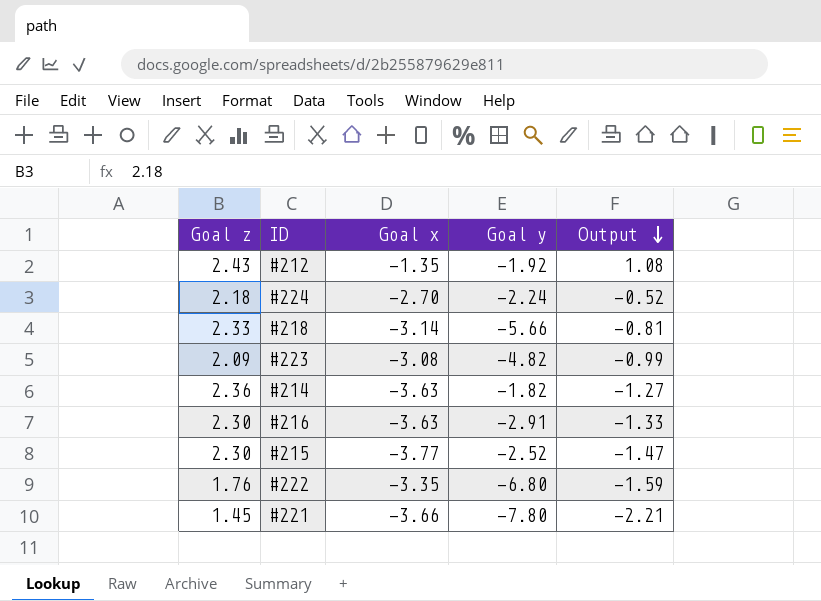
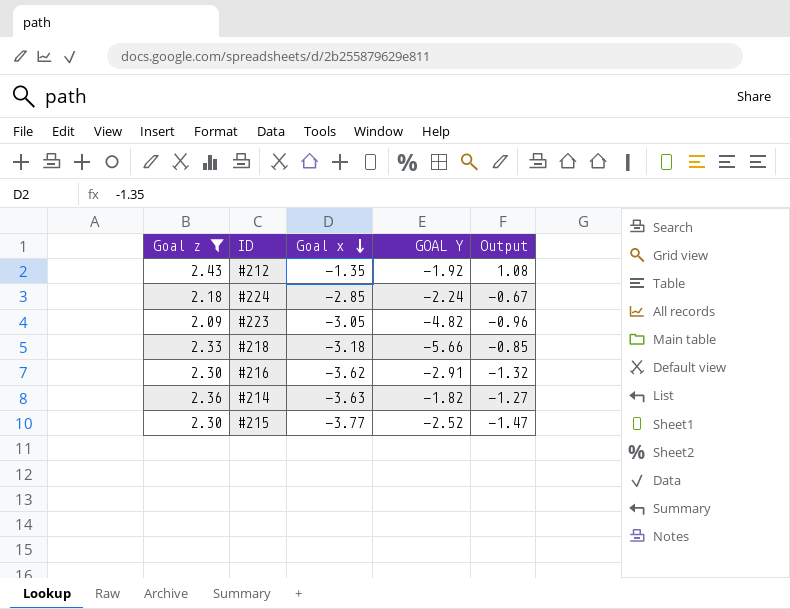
filter: none -> Goal z >= 2.09
row order: Output descending -> Goal x descending
column name: Goal y -> GOAL Y
#224 | Goal x: -2.70 -> -2.85
#224 | Output: -0.52 -> -0.67
#223 | Goal x: -3.08 -> -3.05
#223 | Output: -0.99 -> -0.96
#218 | Goal x: -3.14 -> -3.18
#218 | Output: -0.81 -> -0.85
#216 | Goal x: -3.63 -> -3.62
#216 | Output: -1.33 -> -1.32

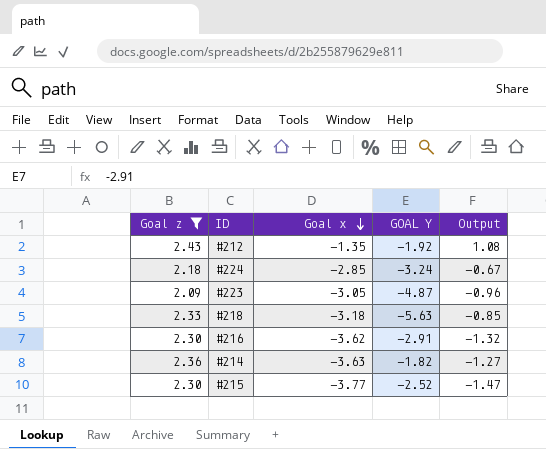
#224 | GOAL Y: -2.24 -> -3.24
#223 | GOAL Y: -4.82 -> -4.87
#218 | GOAL Y: -5.66 -> -5.63

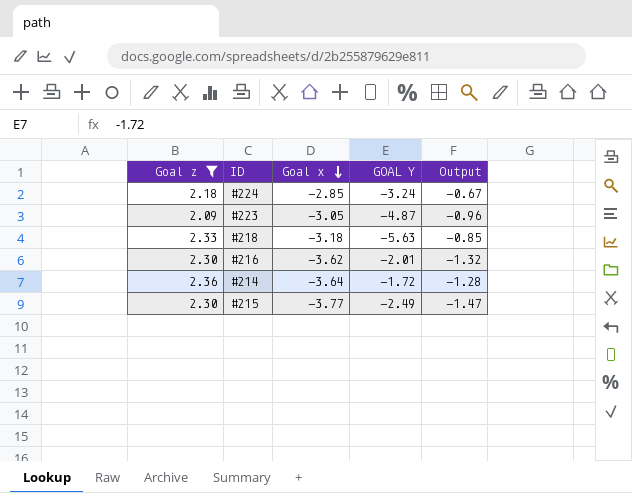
row #212: 2.43 | -1.35 | -1.92 | 1.08 -> none
#216 | GOAL Y: -2.91 -> -2.01
#214 | Goal x: -3.63 -> -3.64
#214 | GOAL Y: -1.82 -> -1.72
#214 | Output: -1.27 -> -1.28
#215 | GOAL Y: -2.52 -> -2.49

